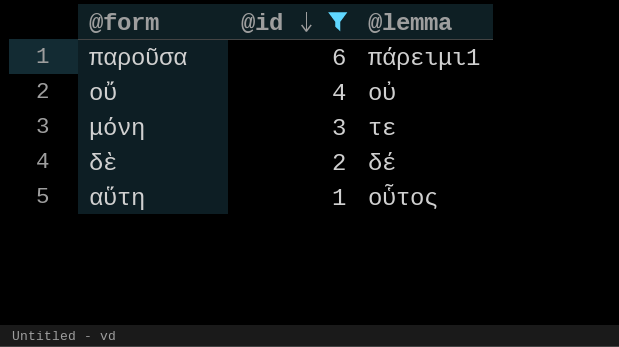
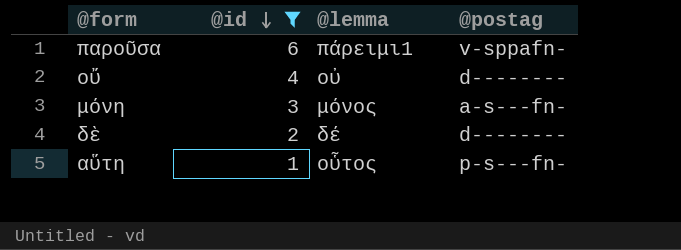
column @postag | position: none -> 4
μόνη | @lemma: τε -> μόνος

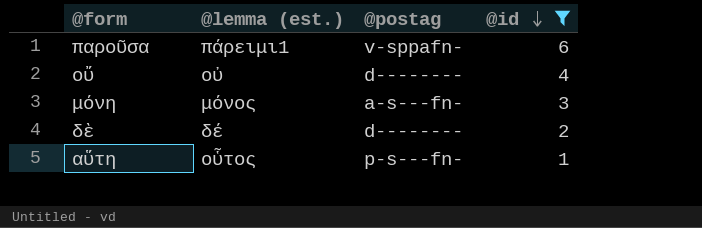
column name: @lemma -> @lemma (est.)
column @id | position: 2 -> 4

